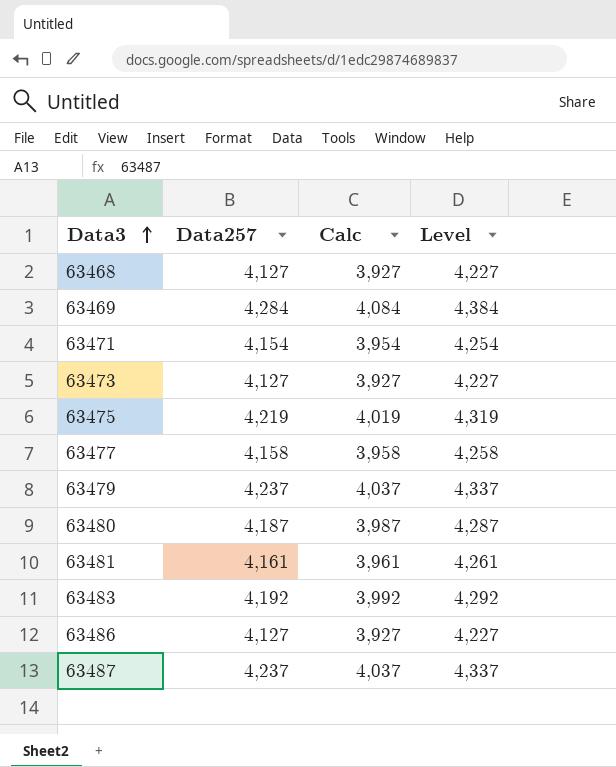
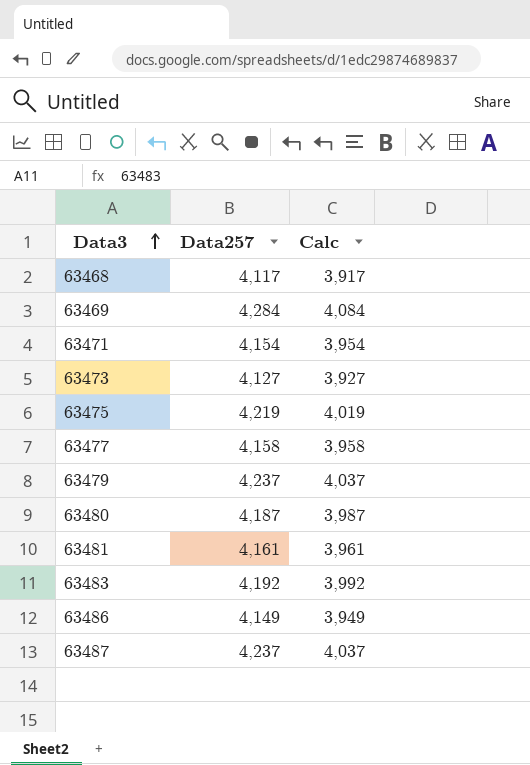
column Level | formula: [Data257] + 100 -> none
63468 | Data257: 4,127 -> 4,117
63468 | Calc: 3,927 -> 3,917
63486 | Data257: 4,127 -> 4,149
63486 | Calc: 3,927 -> 3,949

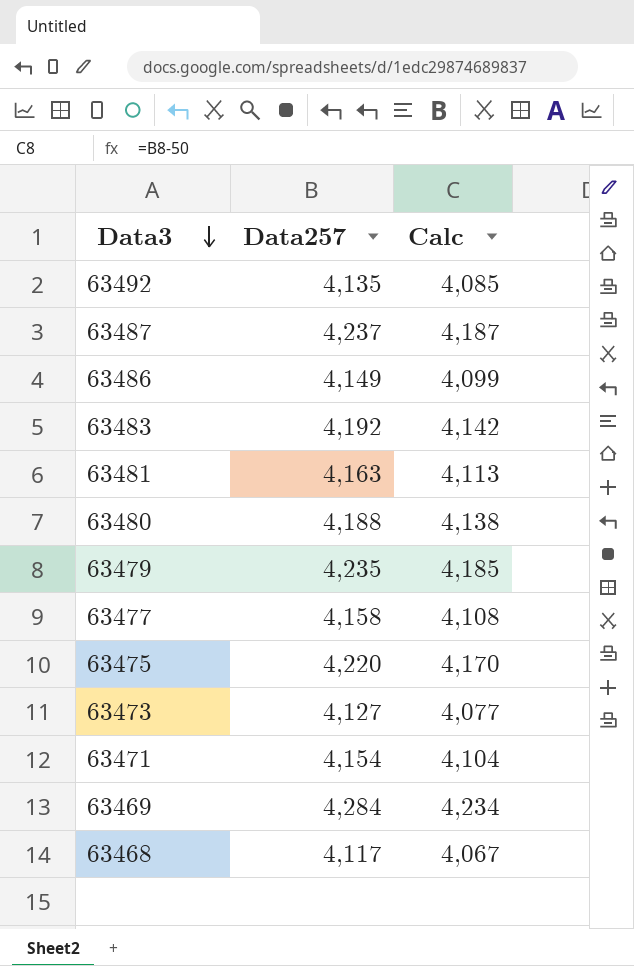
row order: Data3 ascending -> Data3 descending
column Calc | formula: [Data257] - 200 -> [Data257] - 50
row 63492: none -> 4,135 | 4,085
63481 | Data257: 4,161 -> 4,163
63480 | Data257: 4,187 -> 4,188
63479 | Data257: 4,237 -> 4,235
63475 | Data257: 4,219 -> 4,220

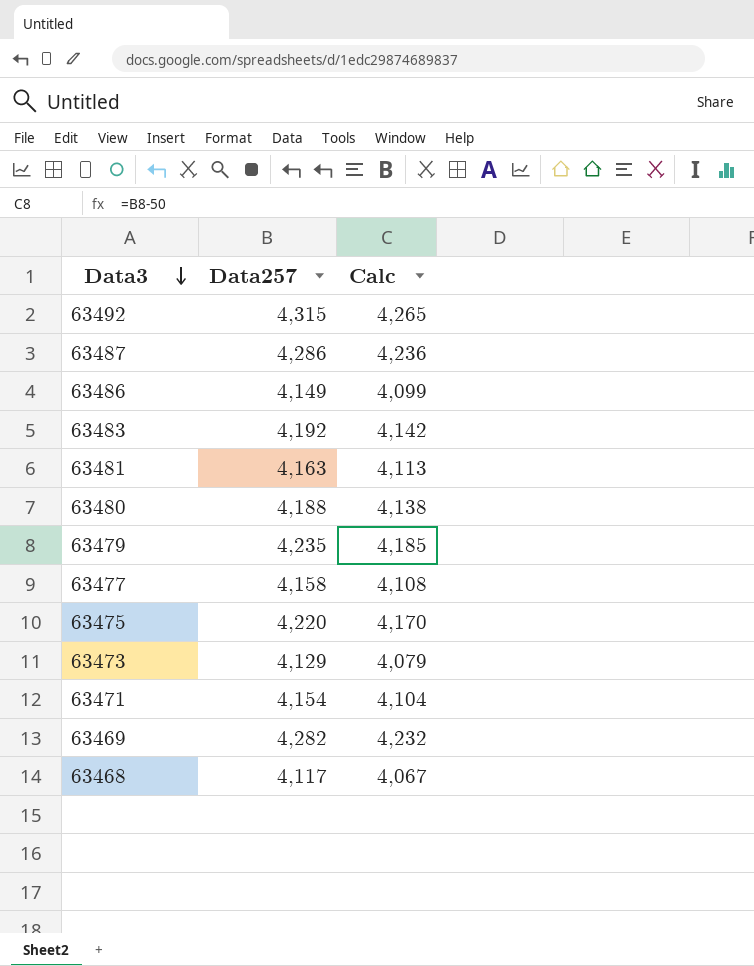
63492 | Data257: 4,135 -> 4,315
63492 | Calc: 4,085 -> 4,265
63487 | Data257: 4,237 -> 4,286
63487 | Calc: 4,187 -> 4,236
63473 | Data257: 4,127 -> 4,129
63473 | Calc: 4,077 -> 4,079
63469 | Data257: 4,284 -> 4,282
63469 | Calc: 4,234 -> 4,232

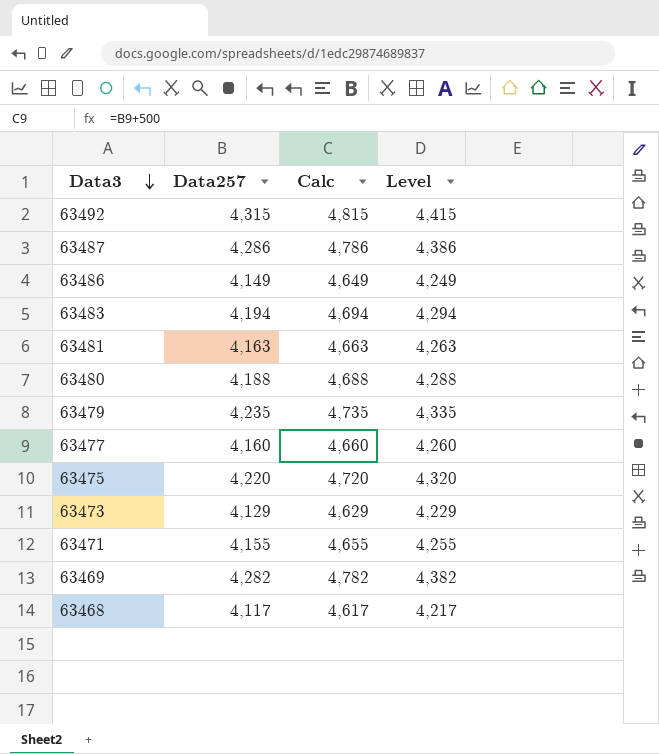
column Calc | formula: [Data257] - 50 -> [Data257] + 500
column Level | formula: none -> [Data257] + 100
63483 | Data257: 4,192 -> 4,194
63477 | Data257: 4,158 -> 4,160
63471 | Data257: 4,154 -> 4,155

